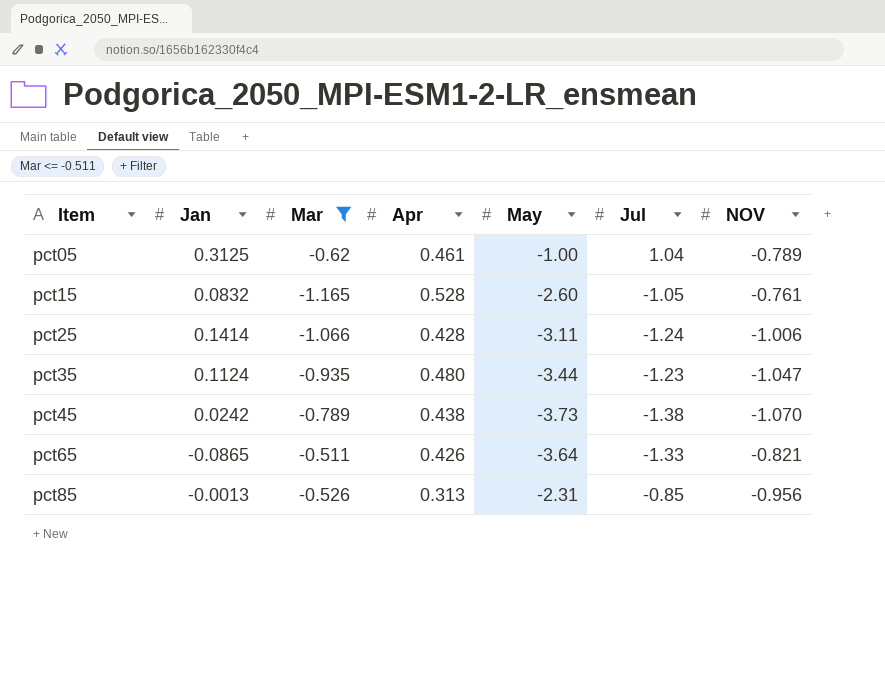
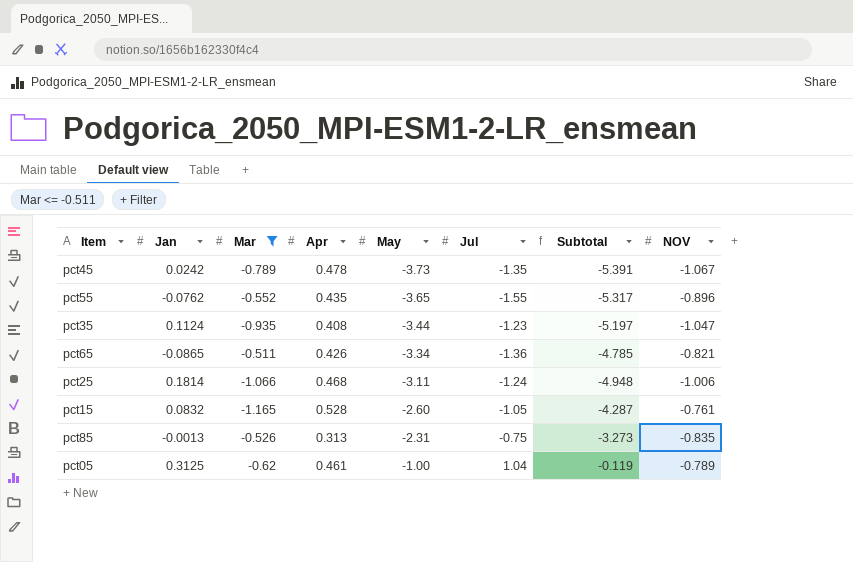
row order: Item ascending -> May ascending
column Subtotal | formula: none -> [Mar] + [Apr] + [May] + [Jul]
pct45 | Apr: 0.438 -> 0.478
pct45 | Jul: -1.38 -> -1.35
pct45 | NOV: -1.070 -> -1.067
row pct55: none -> -0.0762 | -0.552 | 0.435 | -3.65 | -1.55 | -5.317 | -0.896
pct35 | Apr: 0.480 -> 0.408
pct65 | May: -3.64 -> -3.34
pct65 | Jul: -1.33 -> -1.36
pct25 | Jan: 0.1414 -> 0.1814
pct25 | Apr: 0.428 -> 0.468
pct85 | Jul: -0.85 -> -0.75
pct85 | NOV: -0.956 -> -0.835

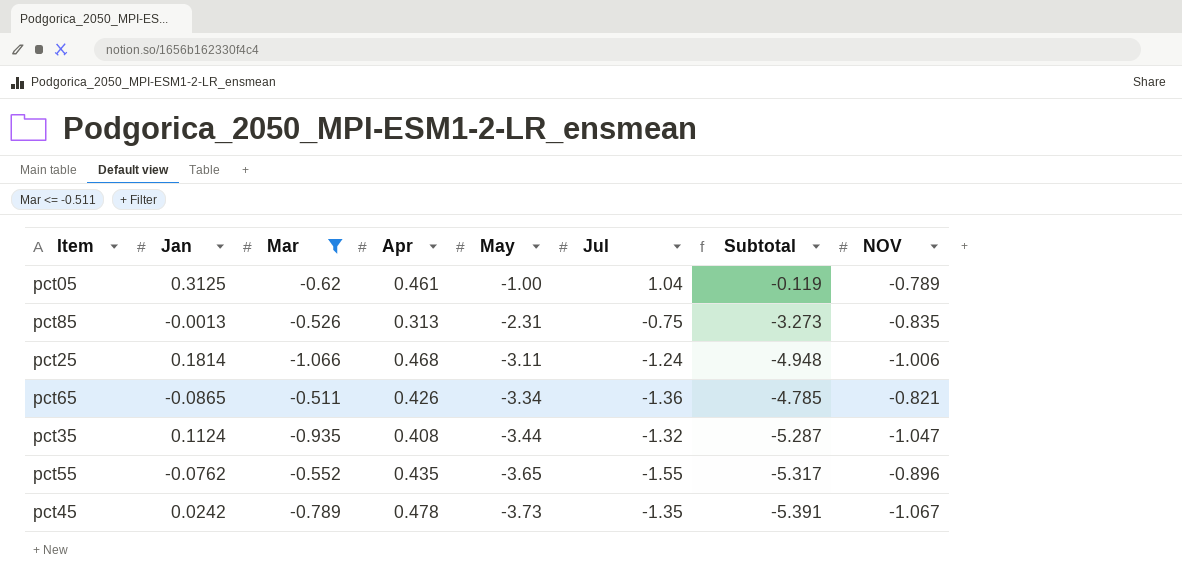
row order: May ascending -> May descending
row pct15: 0.0832 | -1.165 | 0.528 | -2.60 | -1.05 | -4.287 | -0.761 -> none
pct35 | Jul: -1.23 -> -1.32
pct35 | Subtotal: -5.197 -> -5.287

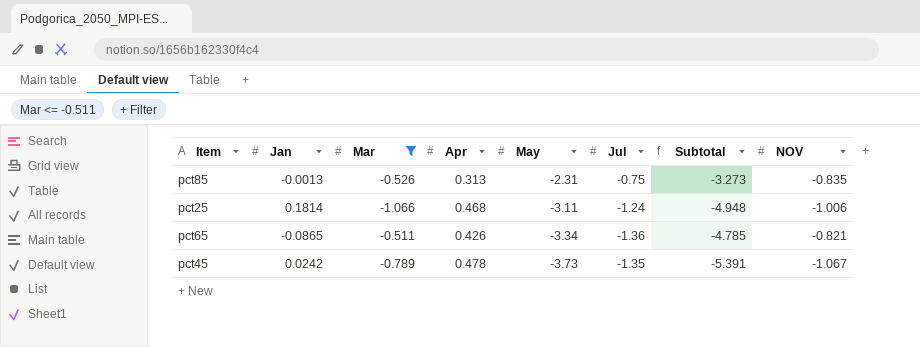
row pct05: 0.3125 | -0.62 | 0.461 | -1.00 | 1.04 | -0.119 | -0.789 -> none
row pct35: 0.1124 | -0.935 | 0.408 | -3.44 | -1.32 | -5.287 | -1.047 -> none
row pct55: -0.0762 | -0.552 | 0.435 | -3.65 | -1.55 | -5.317 | -0.896 -> none

